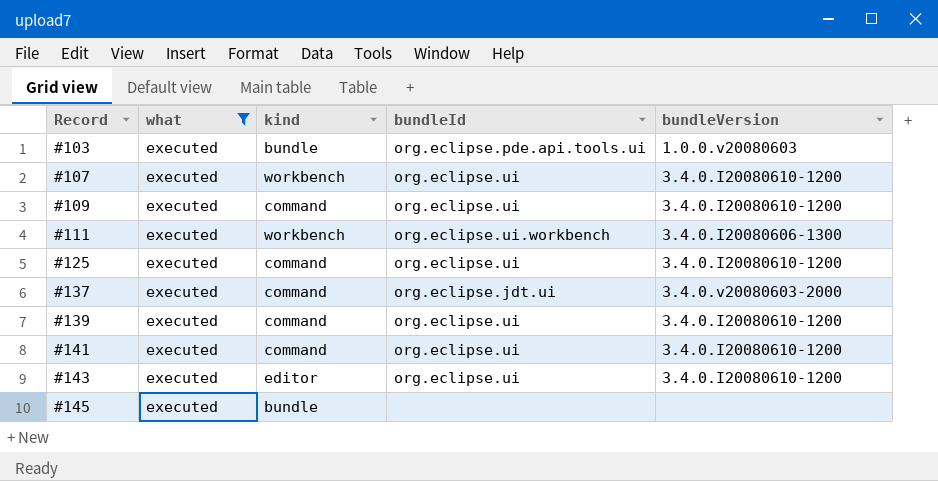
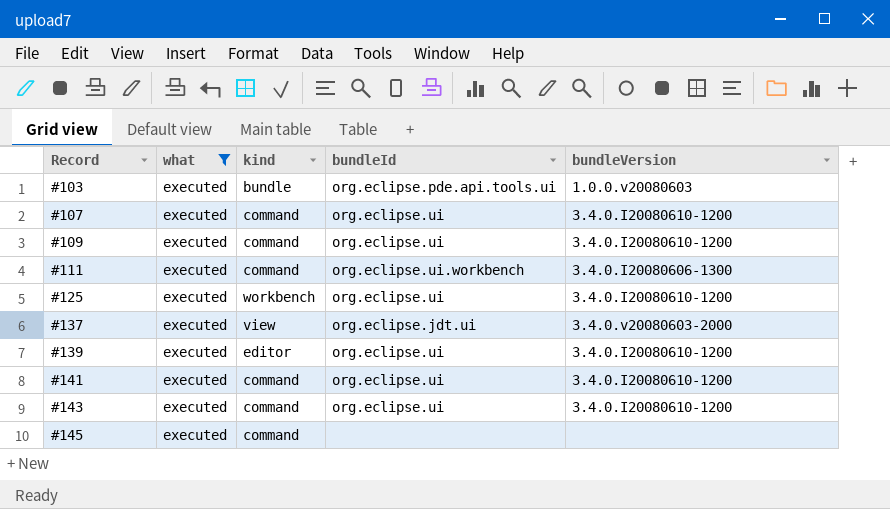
#107 | kind: workbench -> command
#111 | kind: workbench -> command
#125 | kind: command -> workbench
#137 | kind: command -> view
#139 | kind: command -> editor
#143 | kind: editor -> command
#145 | kind: bundle -> command

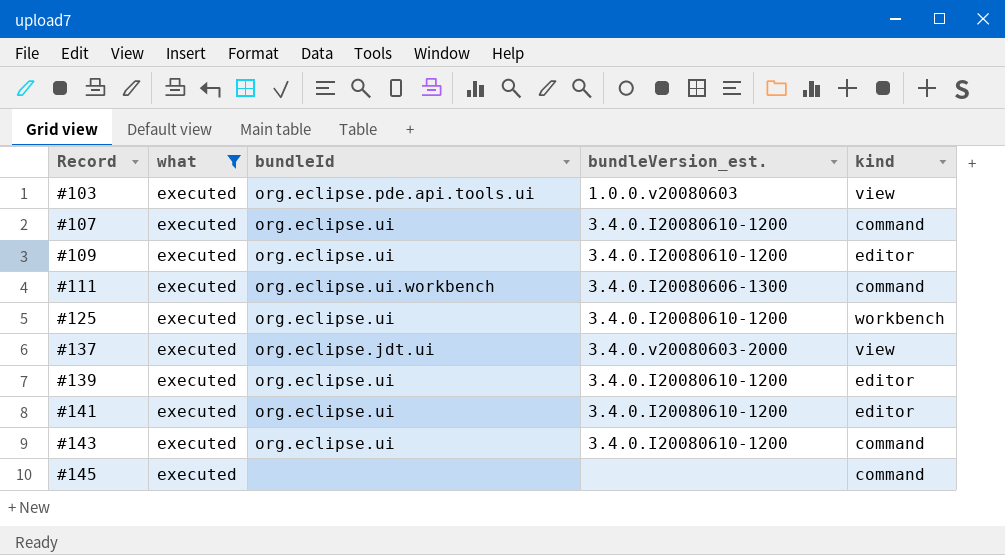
column name: bundleVersion -> bundleVersion_est.
column kind | position: 3 -> 5
#103 | kind: bundle -> view
#109 | kind: command -> editor
#141 | kind: command -> editor

